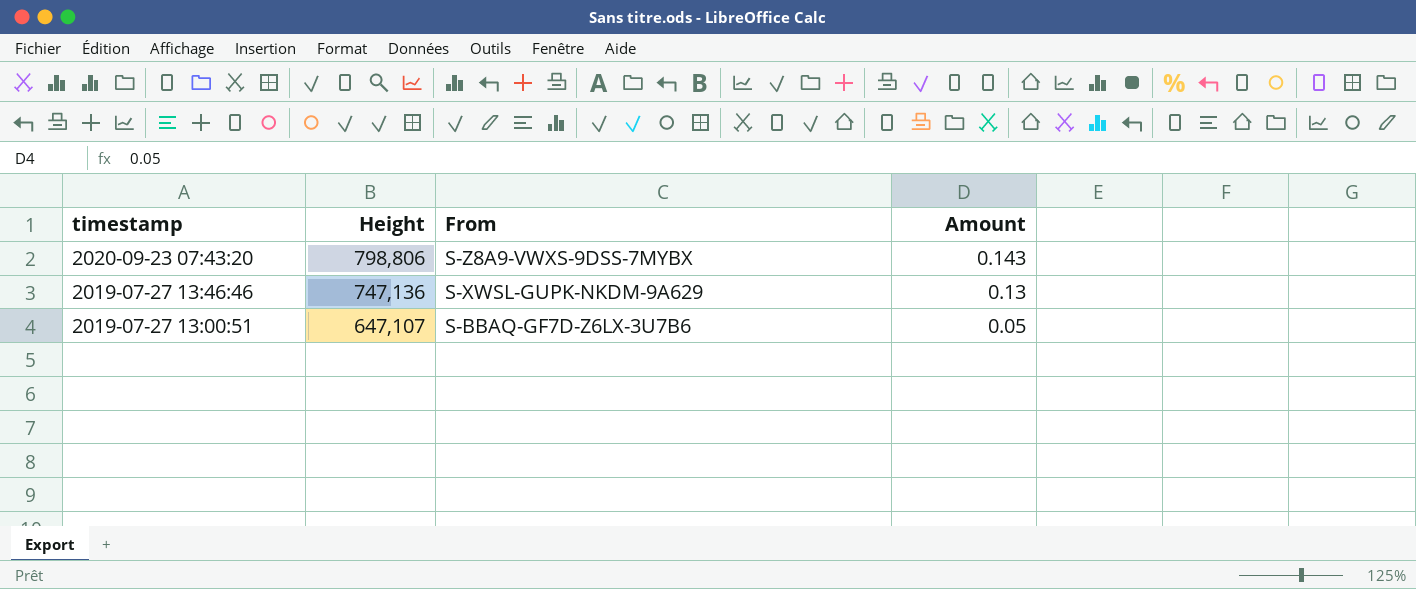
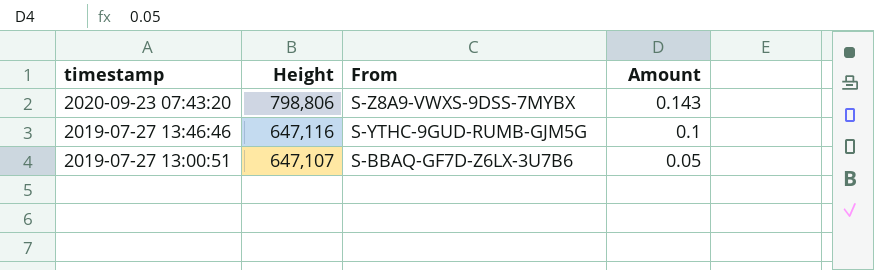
2019-07-27 13:46:46 | Height: 747,136 -> 647,116
2019-07-27 13:46:46 | From: S-XWSL-GUPK-NKDM-9A629 -> S-YTHC-9GUD-RUMB-GJM5G
2019-07-27 13:46:46 | Amount: 0.13 -> 0.1

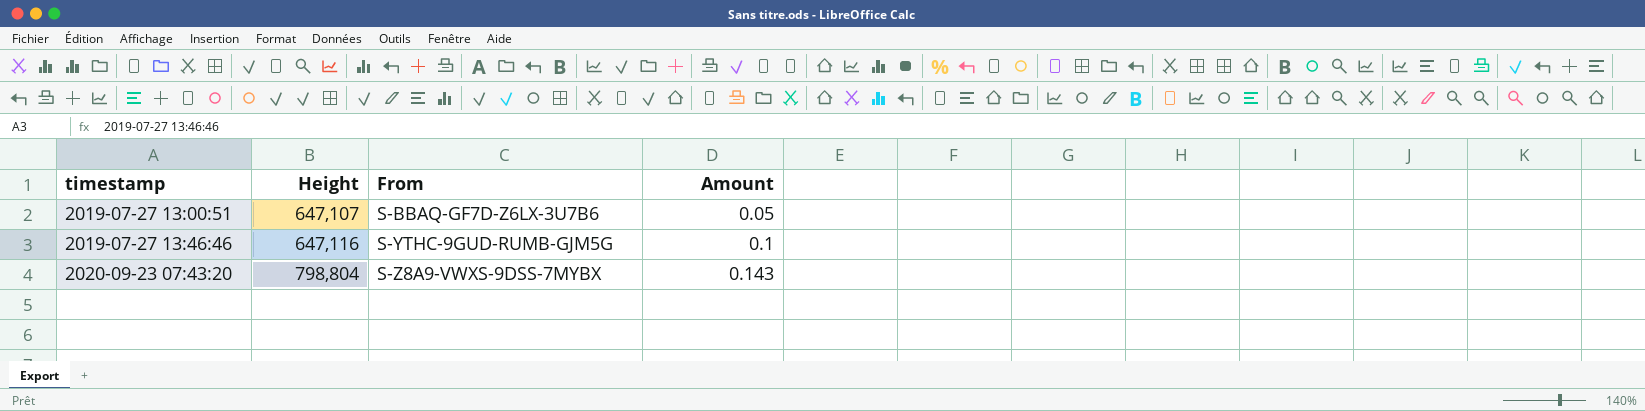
row order: timestamp descending -> timestamp ascending
2020-09-23 07:43:20 | Height: 798,806 -> 798,804

